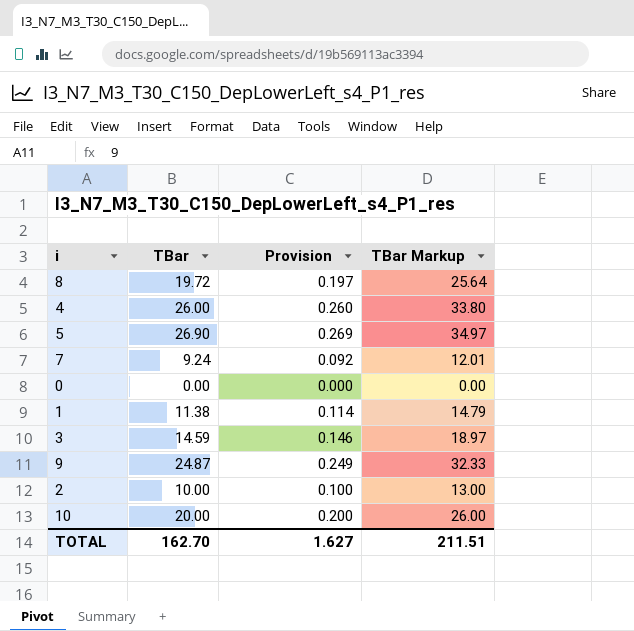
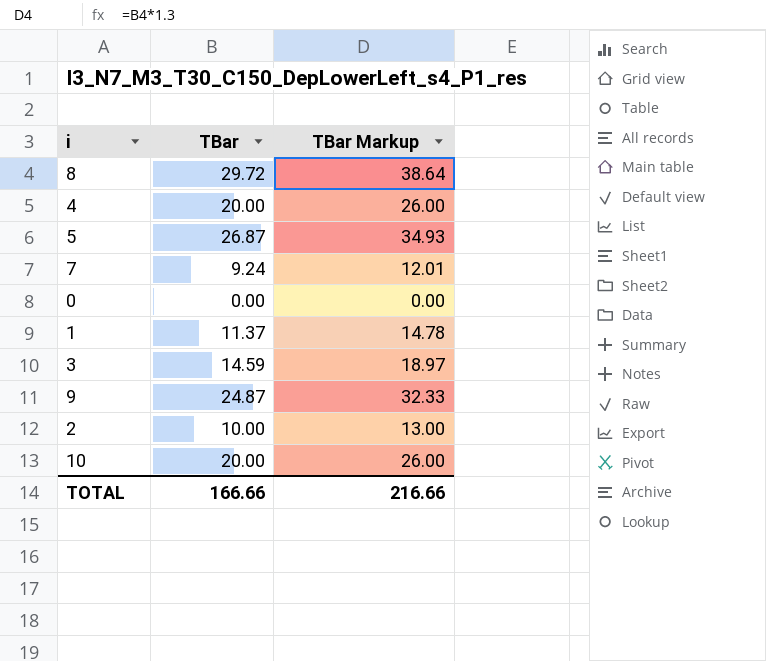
column Provision | formula: [TBar] * 0.01 -> none
8 | TBar: 19.72 -> 29.72
8 | TBar Markup: 25.64 -> 38.64
4 | TBar: 26.00 -> 20.00
4 | TBar Markup: 33.80 -> 26.00
5 | TBar: 26.90 -> 26.87
5 | TBar Markup: 34.97 -> 34.93
1 | TBar: 11.38 -> 11.37
1 | TBar Markup: 14.79 -> 14.78
TOTAL | TBar: 162.70 -> 166.66
TOTAL | TBar Markup: 211.51 -> 216.66

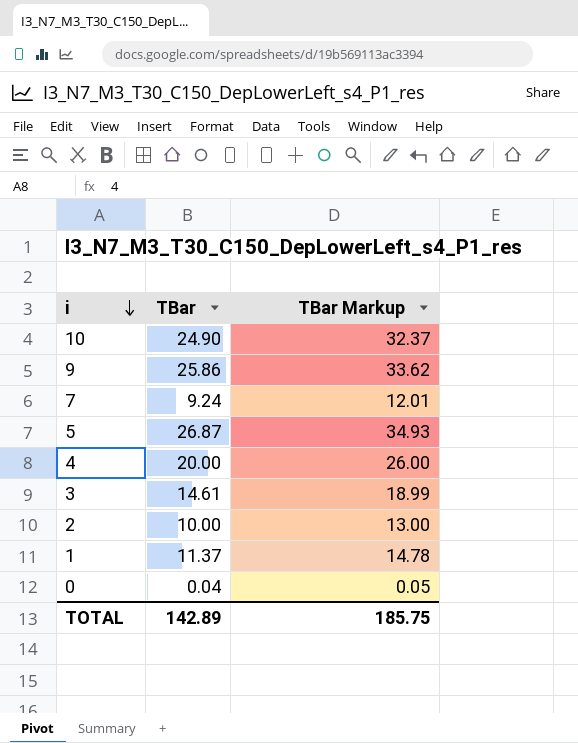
row order: none -> i descending
row 8: 29.72 | 38.64 -> none
10 | TBar: 20.00 -> 24.90
10 | TBar Markup: 26.00 -> 32.37
9 | TBar: 24.87 -> 25.86
9 | TBar Markup: 32.33 -> 33.62
3 | TBar: 14.59 -> 14.61
3 | TBar Markup: 18.97 -> 18.99
0 | TBar: 0.00 -> 0.04
0 | TBar Markup: 0.00 -> 0.05
TOTAL | TBar: 166.66 -> 142.89
TOTAL | TBar Markup: 216.66 -> 185.75

